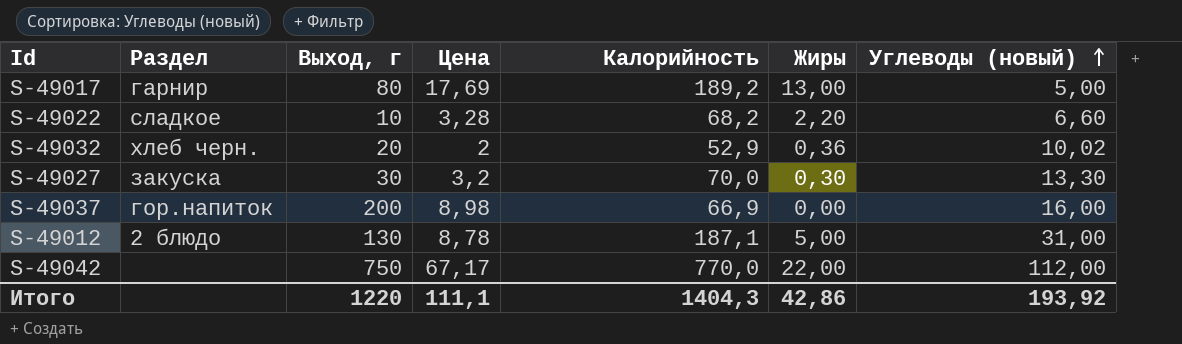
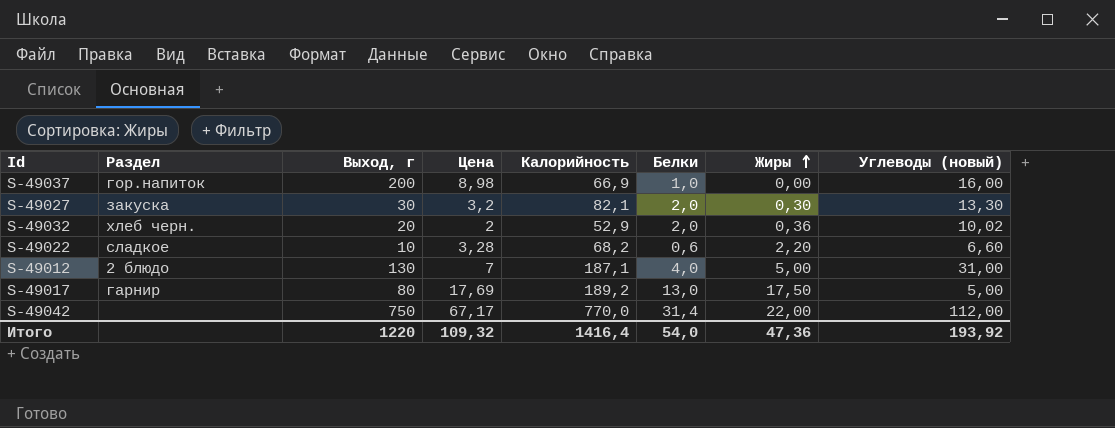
row order: Углеводы (новый) ascending -> Жиры ascending
column Белки | position: none -> 6
S-49027 | Калорийность: 70,0 -> 82,1
S-49012 | Цена: 8,78 -> 7
S-49017 | Жиры: 13,00 -> 17,50
Итого | Цена: 111,1 -> 109,32
Итого | Калорийность: 1404,3 -> 1416,4
Итого | Жиры: 42,86 -> 47,36

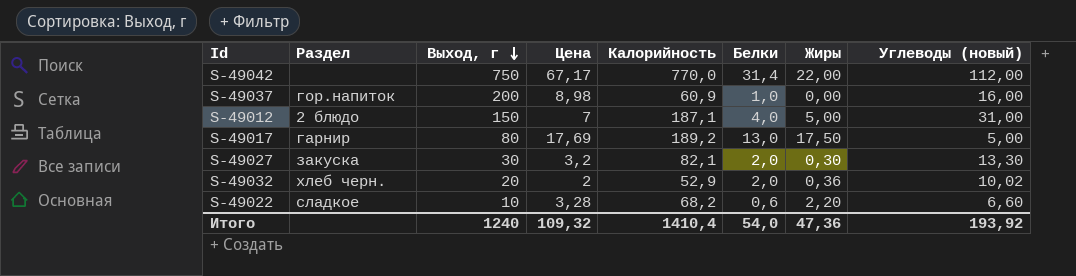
row order: Жиры ascending -> Выход, г descending
S-49037 | Калорийность: 66,9 -> 60,9
S-49012 | Выход, г: 130 -> 150
Итого | Выход, г: 1220 -> 1240
Итого | Калорийность: 1416,4 -> 1410,4

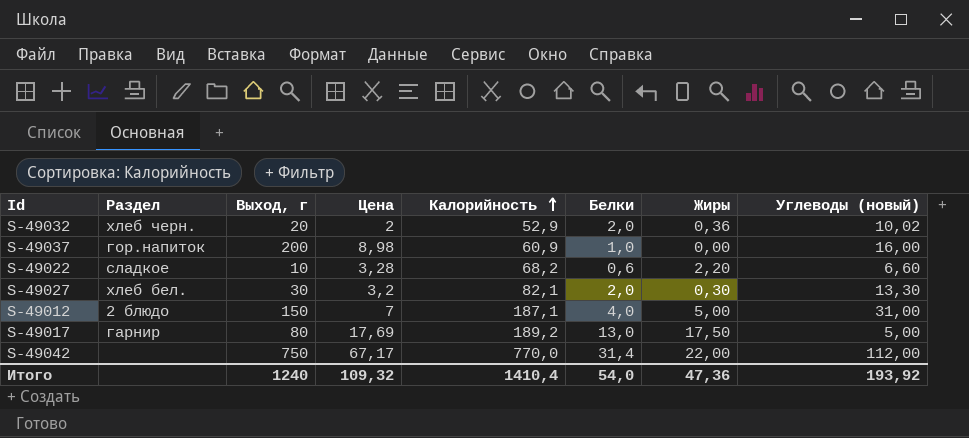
row order: Выход, г descending -> Калорийность ascending
S-49027 | Раздел: закуска -> хлеб бел.

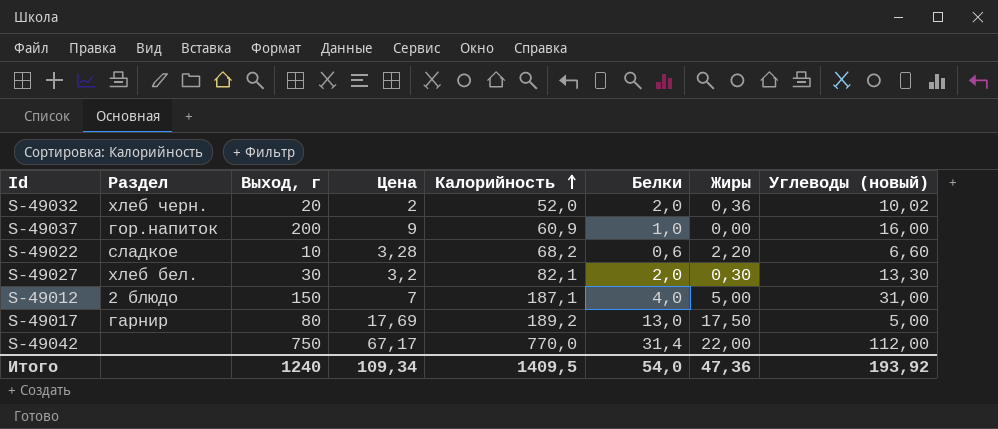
S-49032 | Калорийность: 52,9 -> 52,0
S-49037 | Цена: 8,98 -> 9
Итого | Цена: 109,32 -> 109,34
Итого | Калорийность: 1410,4 -> 1409,5

